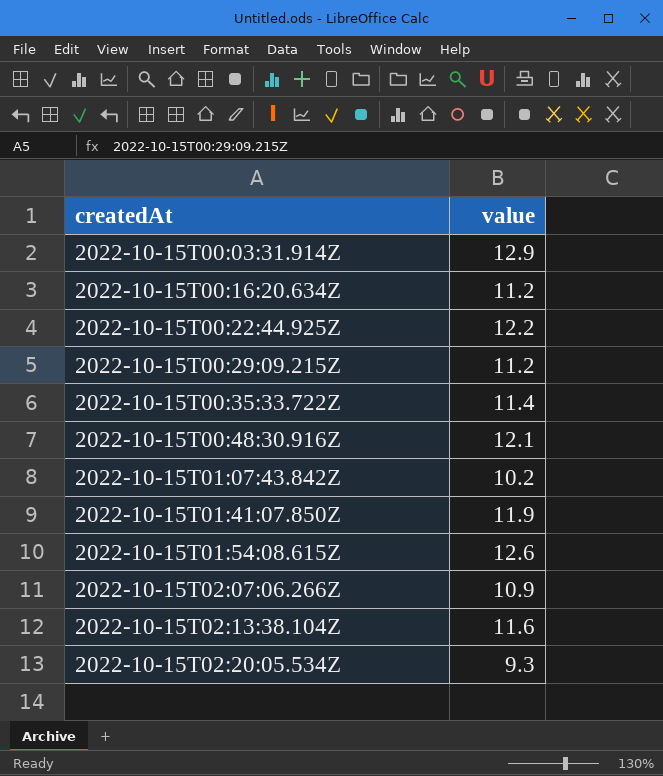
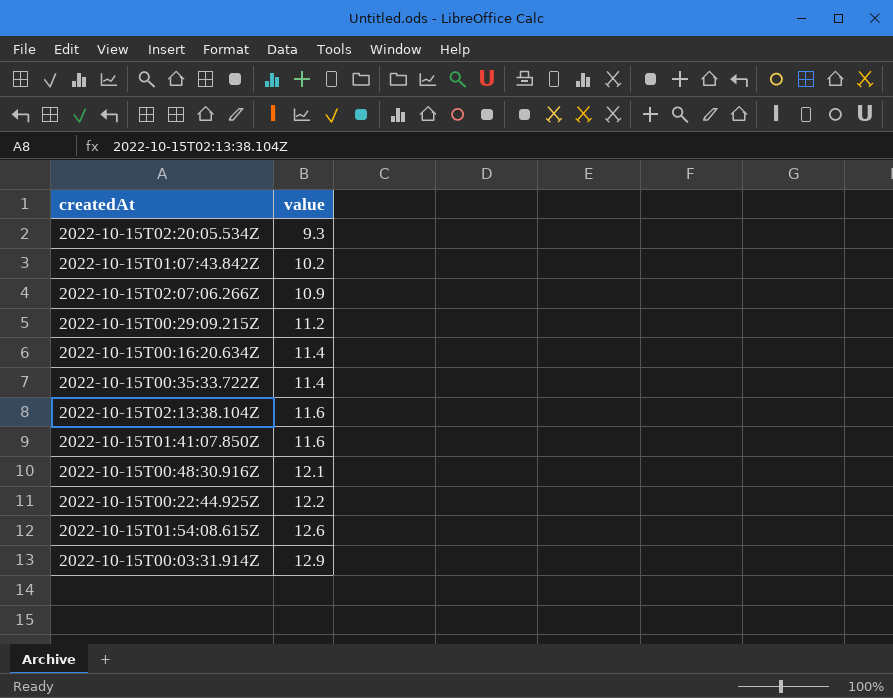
row order: createdAt ascending -> value ascending
2022-10-15T00:16:20.634Z | value: 11.2 -> 11.4
2022-10-15T01:41:07.850Z | value: 11.9 -> 11.6

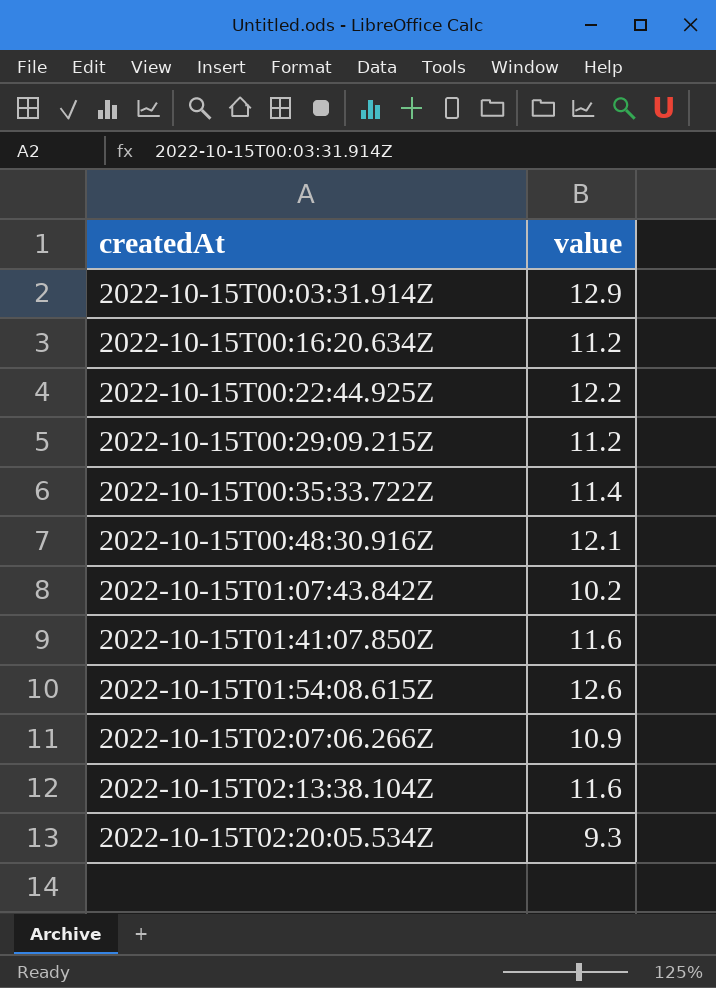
row order: value ascending -> createdAt ascending
2022-10-15T00:16:20.634Z | value: 11.4 -> 11.2

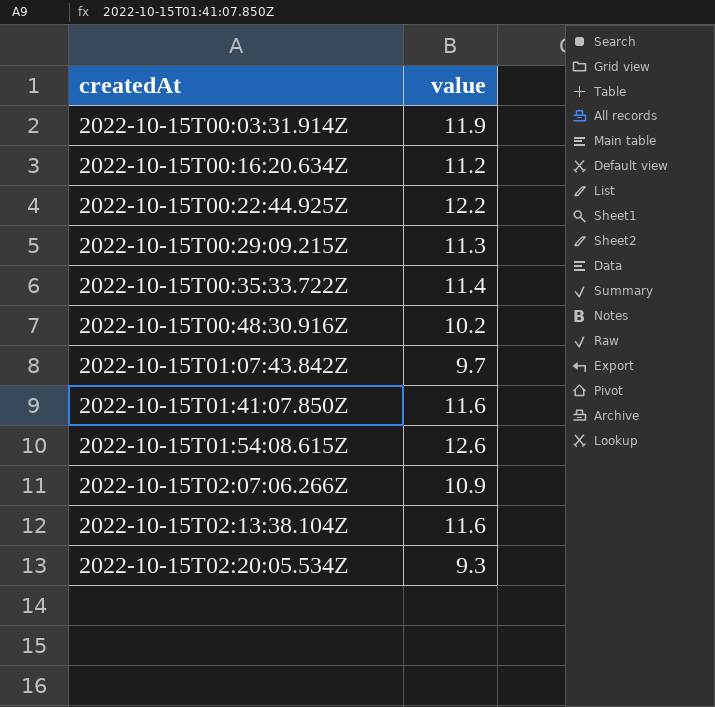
2022-10-15T00:03:31.914Z | value: 12.9 -> 11.9
2022-10-15T00:29:09.215Z | value: 11.2 -> 11.3
2022-10-15T00:48:30.916Z | value: 12.1 -> 10.2
2022-10-15T01:07:43.842Z | value: 10.2 -> 9.7

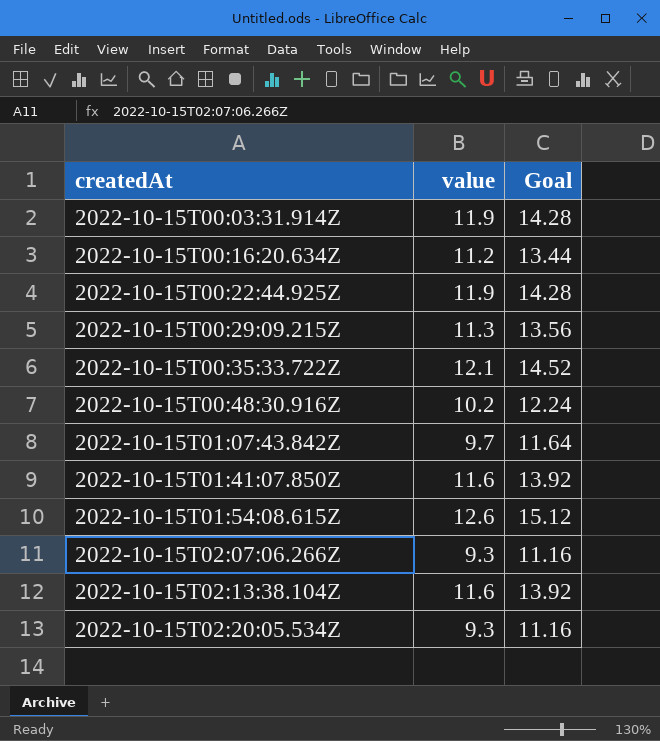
column Goal | formula: none -> [value] * 1.2
2022-10-15T00:22:44.925Z | value: 12.2 -> 11.9
2022-10-15T00:35:33.722Z | value: 11.4 -> 12.1
2022-10-15T02:07:06.266Z | value: 10.9 -> 9.3

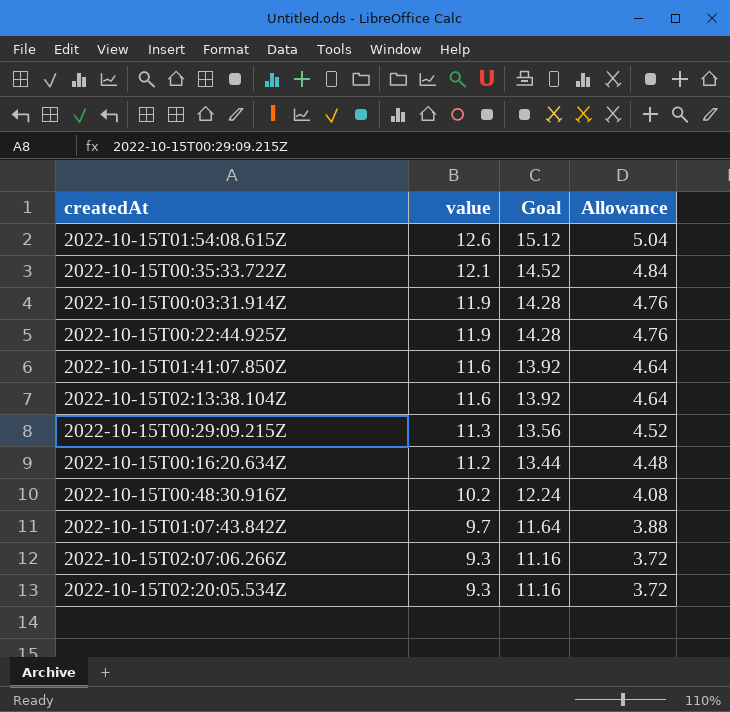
row order: createdAt ascending -> value descending
column Allowance | formula: none -> [value] * 0.4

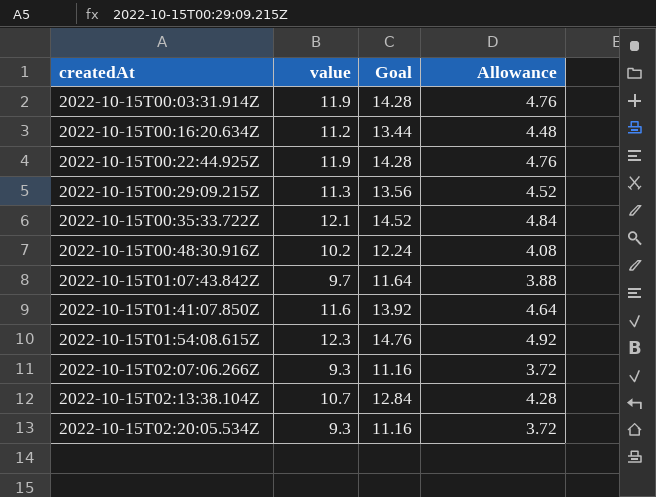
row order: value descending -> createdAt ascending
2022-10-15T01:54:08.615Z | value: 12.6 -> 12.3
2022-10-15T01:54:08.615Z | Goal: 15.12 -> 14.76
2022-10-15T01:54:08.615Z | Allowance: 5.04 -> 4.92
2022-10-15T02:13:38.104Z | value: 11.6 -> 10.7
2022-10-15T02:13:38.104Z | Goal: 13.92 -> 12.84
2022-10-15T02:13:38.104Z | Allowance: 4.64 -> 4.28

